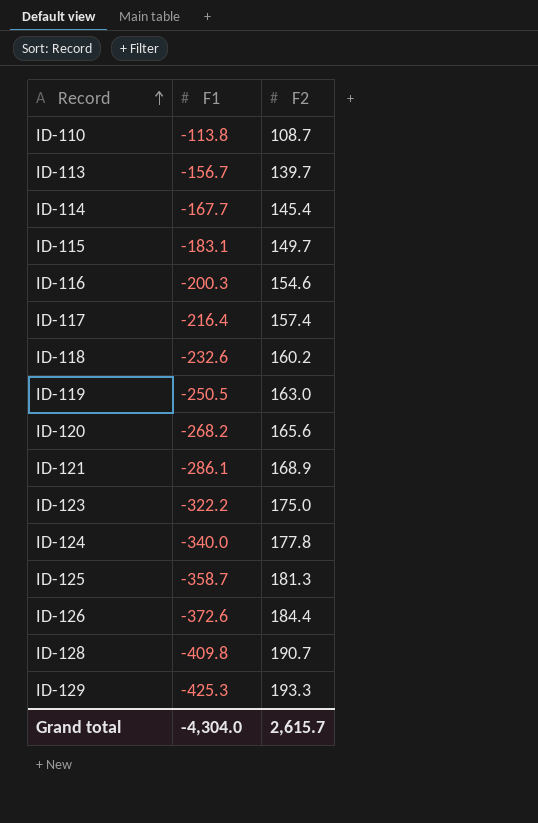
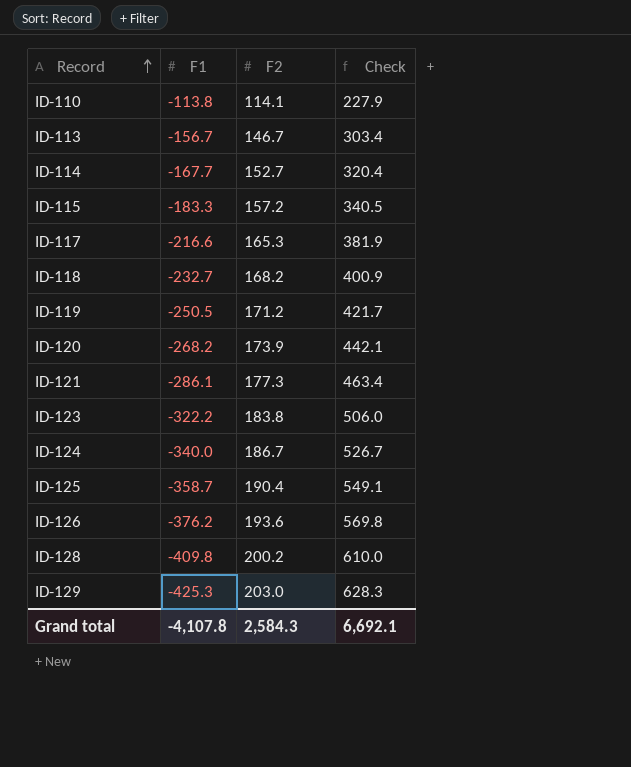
column Check | formula: none -> [F2] - [F1]
row ID-116: -200.3 | 154.6 -> none
ID-110 | F2: 108.7 -> 114.1
ID-113 | F2: 139.7 -> 146.7
ID-114 | F2: 145.4 -> 152.7
ID-115 | F1: -183.1 -> -183.3
ID-115 | F2: 149.7 -> 157.2
ID-117 | F1: -216.4 -> -216.6
ID-117 | F2: 157.4 -> 165.3
ID-118 | F1: -232.6 -> -232.7
ID-118 | F2: 160.2 -> 168.2
ID-119 | F2: 163.0 -> 171.2
ID-120 | F2: 165.6 -> 173.9
ID-121 | F2: 168.9 -> 177.3
ID-123 | F2: 175.0 -> 183.8
ID-124 | F2: 177.8 -> 186.7
ID-125 | F2: 181.3 -> 190.4
ID-126 | F1: -372.6 -> -376.2
ID-126 | F2: 184.4 -> 193.6
ID-128 | F2: 190.7 -> 200.2
ID-129 | F2: 193.3 -> 203.0
Grand total | F1: -4,304.0 -> -4,107.8
Grand total | F2: 2,615.7 -> 2,584.3

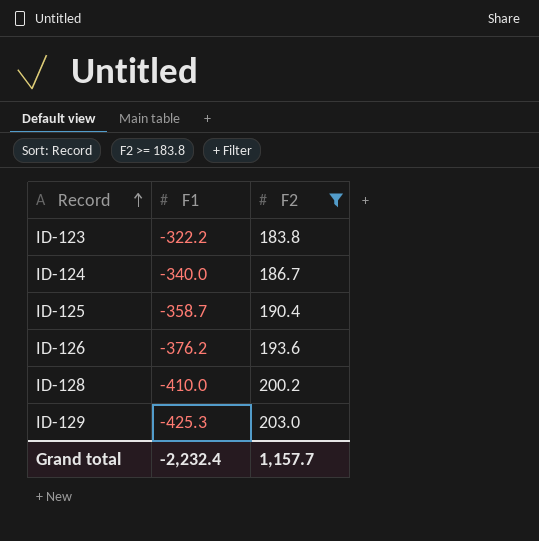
filter: none -> F2 >= 183.8
column Check | formula: [F2] - [F1] -> none
ID-128 | F1: -409.8 -> -410.0
Grand total | F1: -4,107.8 -> -2,232.4
Grand total | F2: 2,584.3 -> 1,157.7

